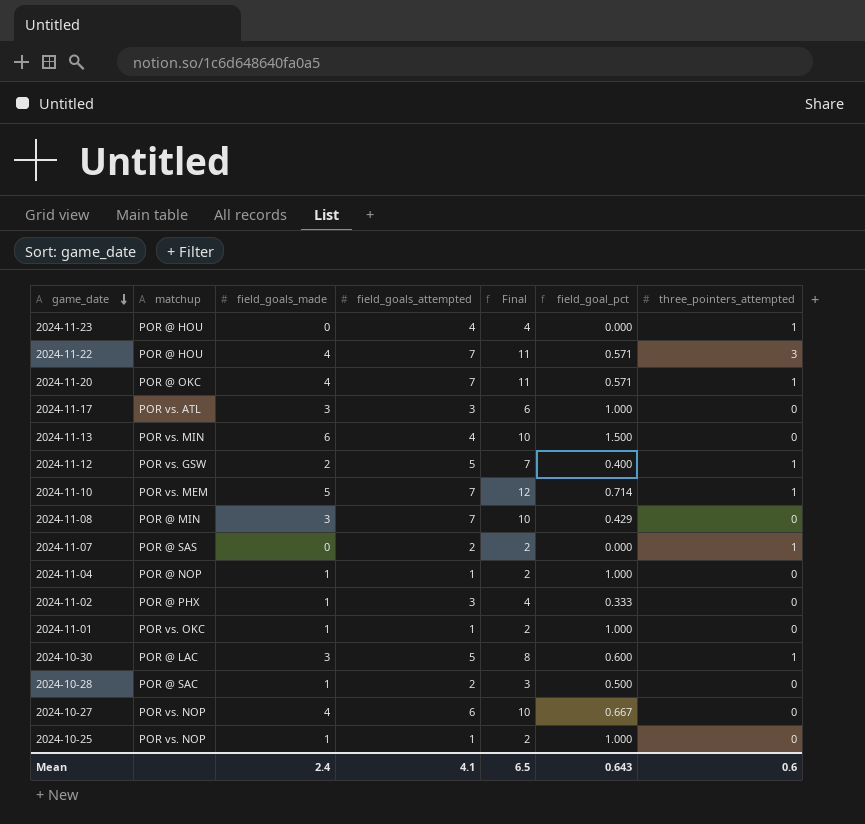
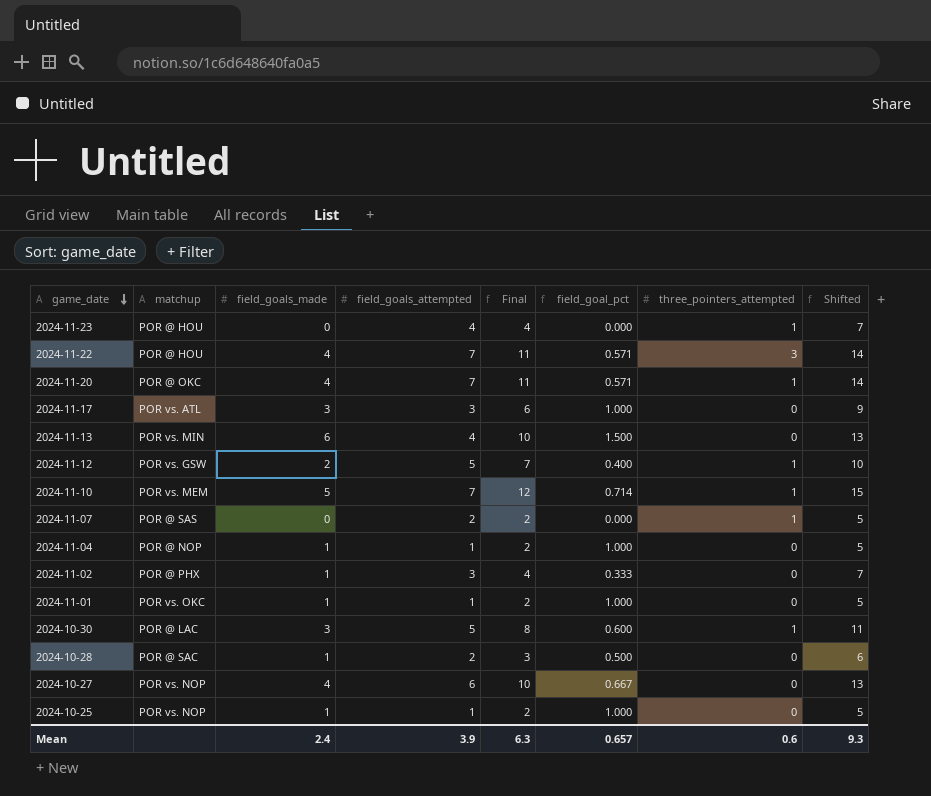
column Shifted | formula: none -> [Final] + 3
row 2024-11-08: POR @ MIN | 3 | 7 | 10 | 0.429 | 0 -> none
Mean | field_goals_attempted: 4.1 -> 3.9
Mean | Final: 6.5 -> 6.3
Mean | field_goal_pct: 0.643 -> 0.657

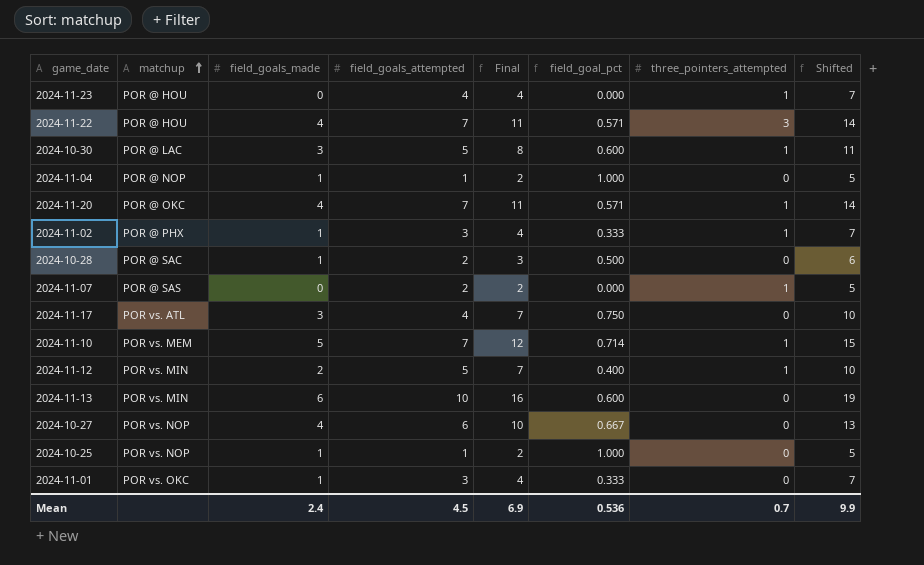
row order: game_date descending -> matchup ascending
2024-11-02 | three_pointers_attempted: 0 -> 1
2024-11-17 | field_goals_attempted: 3 -> 4
2024-11-17 | Final: 6 -> 7
2024-11-17 | field_goal_pct: 1.000 -> 0.750
2024-11-17 | Shifted: 9 -> 10
2024-11-12 | matchup: POR vs. GSW -> POR vs. MIN
2024-11-13 | field_goals_attempted: 4 -> 10
2024-11-13 | Final: 10 -> 16
2024-11-13 | field_goal_pct: 1.500 -> 0.600
2024-11-13 | Shifted: 13 -> 19
2024-11-01 | field_goals_attempted: 1 -> 3
2024-11-01 | Final: 2 -> 4
2024-11-01 | field_goal_pct: 1.000 -> 0.333
2024-11-01 | Shifted: 5 -> 7
Mean | field_goals_attempted: 3.9 -> 4.5
Mean | Final: 6.3 -> 6.9
Mean | field_goal_pct: 0.657 -> 0.536
Mean | three_pointers_attempted: 0.6 -> 0.7
Mean | Shifted: 9.3 -> 9.9

